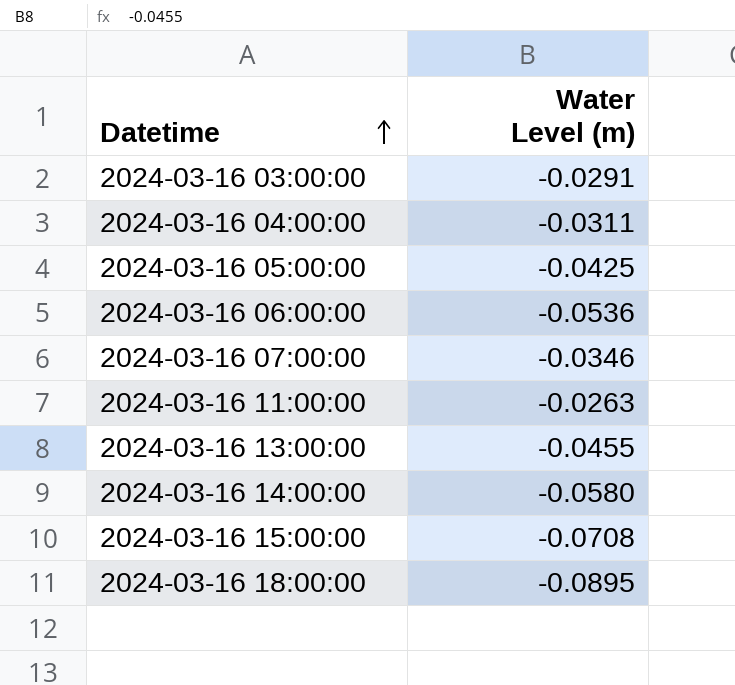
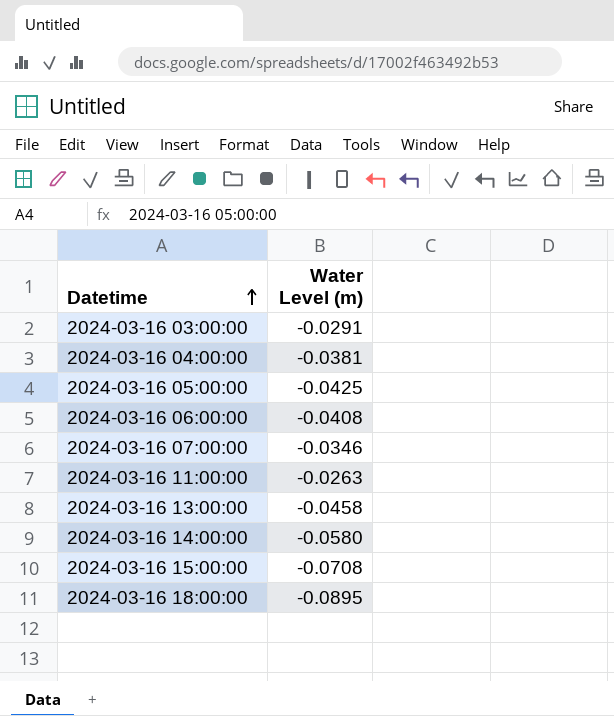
2024-03-16 04:00:00 | Water Level (m): -0.0311 -> -0.0381
2024-03-16 06:00:00 | Water Level (m): -0.0536 -> -0.0408
2024-03-16 13:00:00 | Water Level (m): -0.0455 -> -0.0458

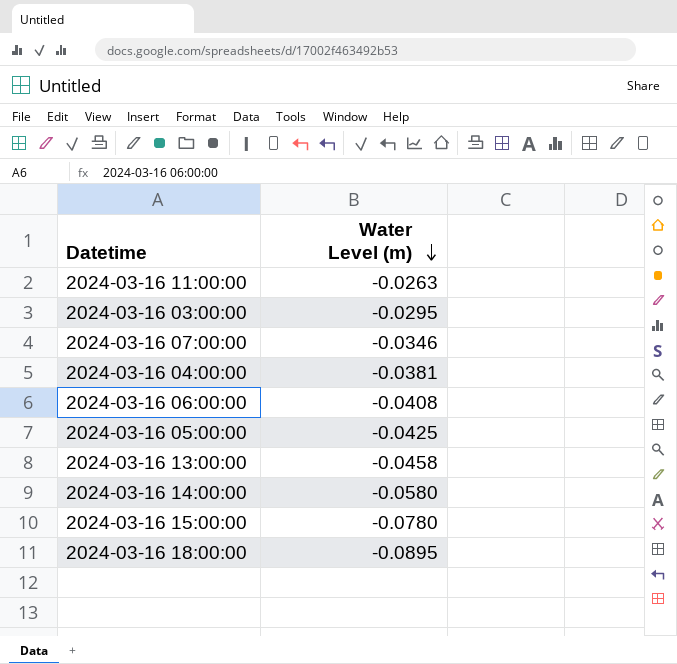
row order: Datetime ascending -> Water Level (m) descending
2024-03-16 03:00:00 | Water Level (m): -0.0291 -> -0.0295
2024-03-16 15:00:00 | Water Level (m): -0.0708 -> -0.0780

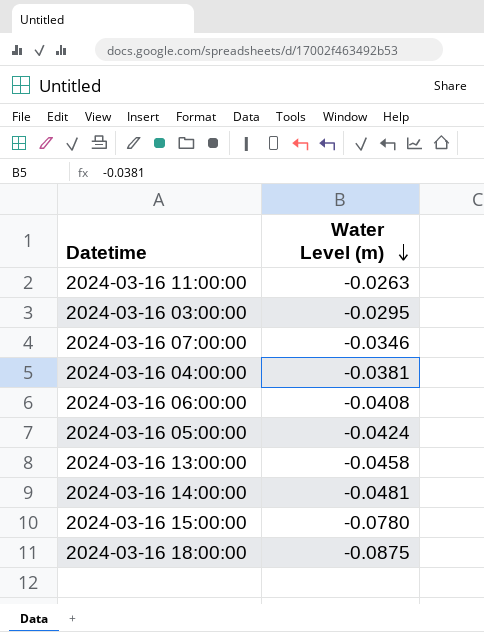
2024-03-16 05:00:00 | Water Level (m): -0.0425 -> -0.0424
2024-03-16 14:00:00 | Water Level (m): -0.0580 -> -0.0481
2024-03-16 18:00:00 | Water Level (m): -0.0895 -> -0.0875

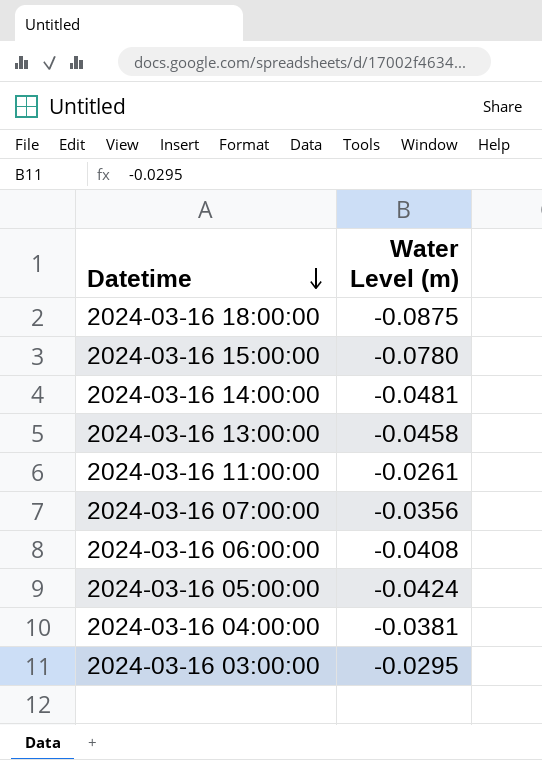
row order: Water Level (m) descending -> Datetime descending
2024-03-16 11:00:00 | Water Level (m): -0.0263 -> -0.0261
2024-03-16 07:00:00 | Water Level (m): -0.0346 -> -0.0356

